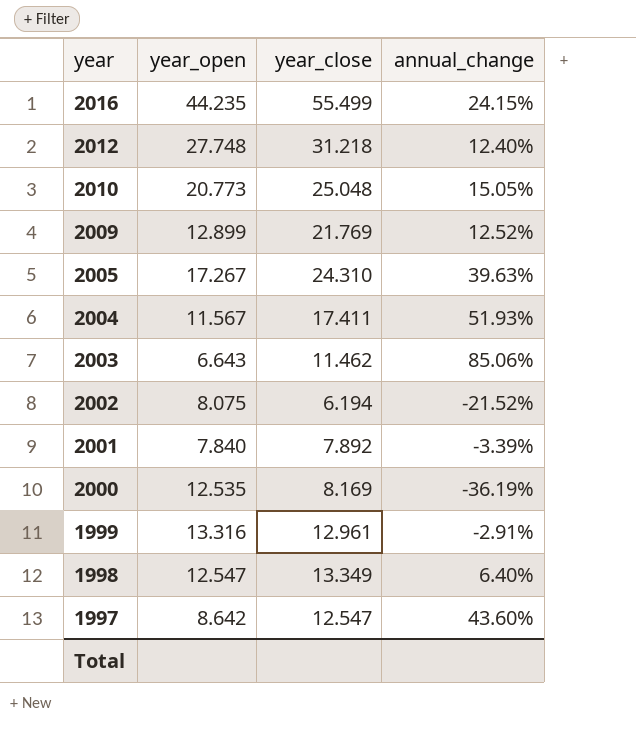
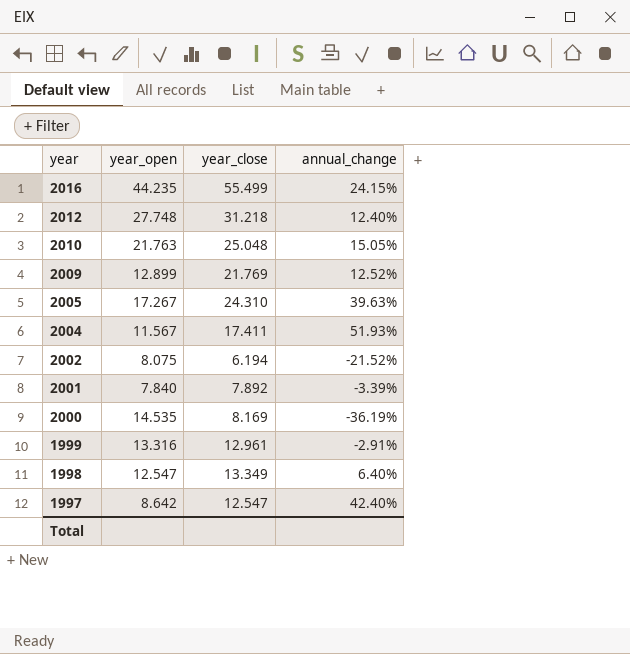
row 2003: 6.643 | 11.462 | 85.06% -> none
2010 | year_open: 20.773 -> 21.763
2000 | year_open: 12.535 -> 14.535
1997 | annual_change: 43.60% -> 42.40%

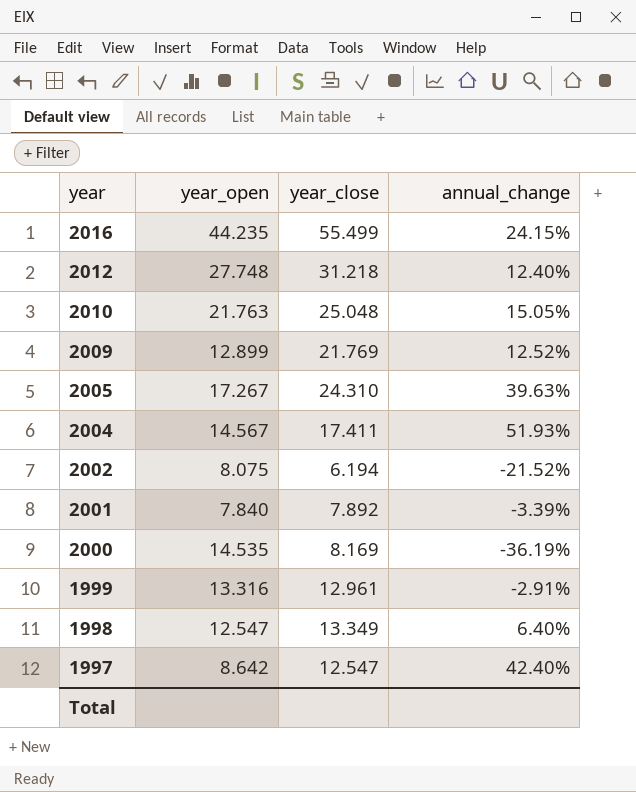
2004 | year_open: 11.567 -> 14.567

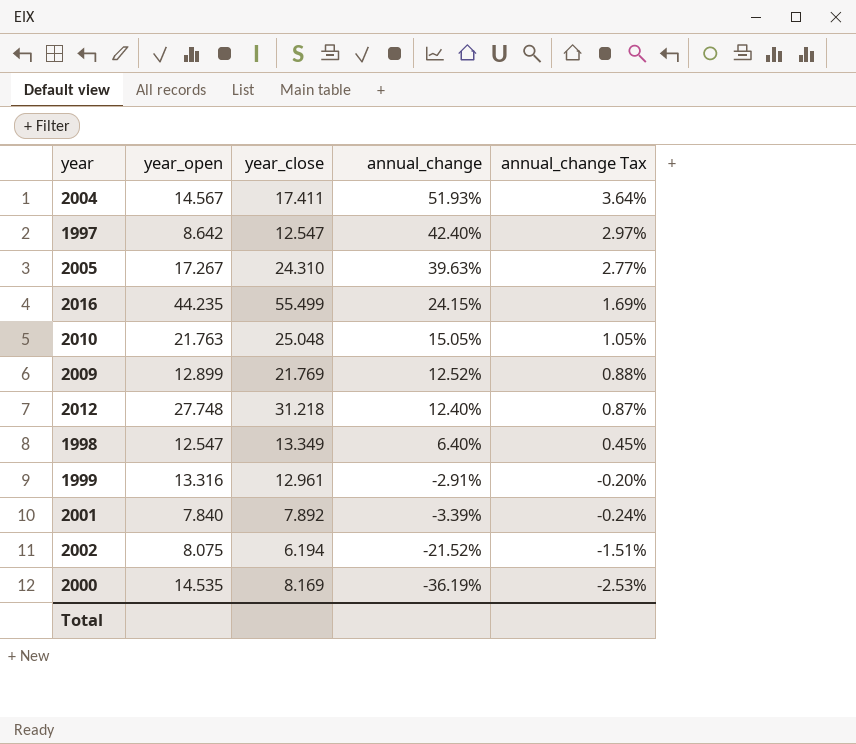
row order: year descending -> annual_change descending
column annual_change Tax | formula: none -> [annual_change] * 0.07

